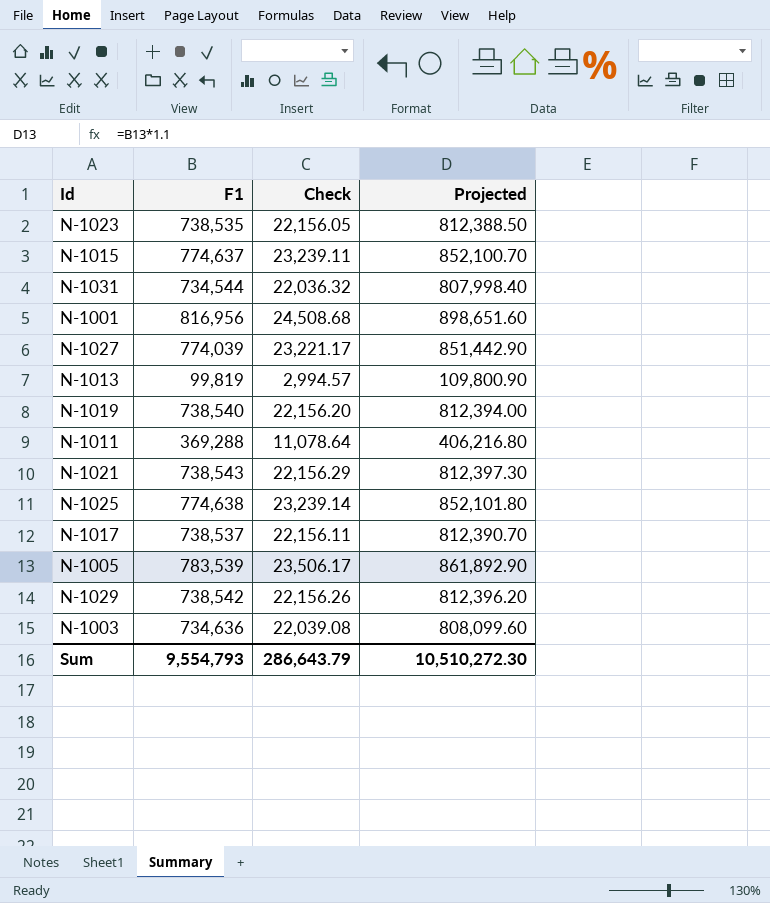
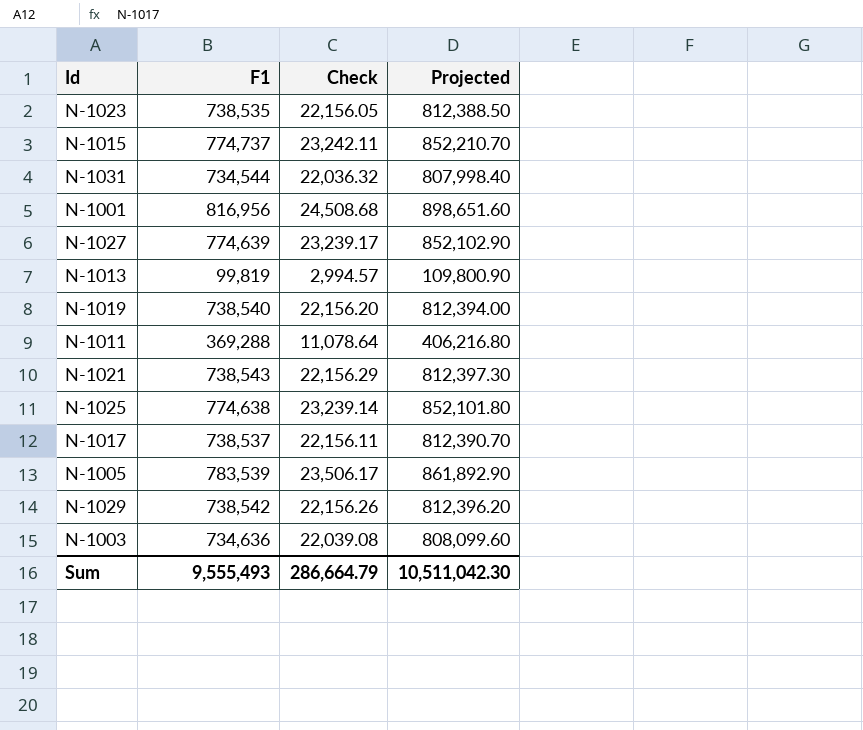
N-1015 | F1: 774,637 -> 774,737
N-1015 | Check: 23,239.11 -> 23,242.11
N-1015 | Projected: 852,100.70 -> 852,210.70
N-1027 | F1: 774,039 -> 774,639
N-1027 | Check: 23,221.17 -> 23,239.17
N-1027 | Projected: 851,442.90 -> 852,102.90
Sum | F1: 9,554,793 -> 9,555,493
Sum | Check: 286,643.79 -> 286,664.79
Sum | Projected: 10,510,272.30 -> 10,511,042.30

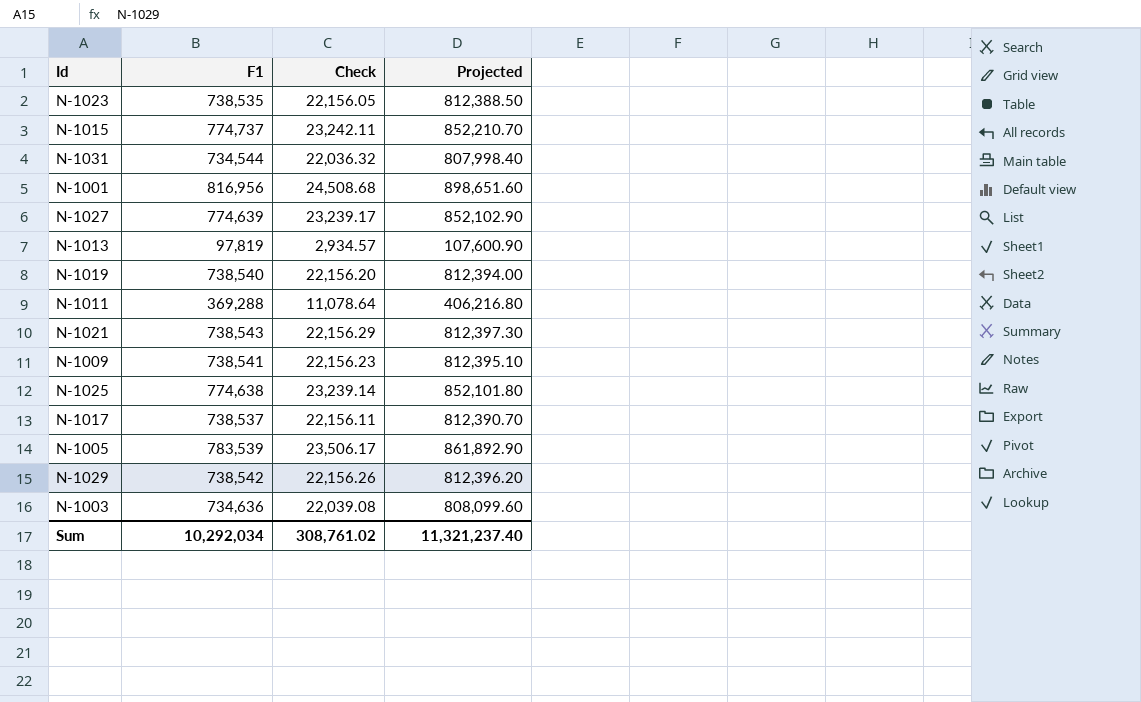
N-1013 | F1: 99,819 -> 97,819
N-1013 | Check: 2,994.57 -> 2,934.57
N-1013 | Projected: 109,800.90 -> 107,600.90
row N-1009: none -> 738,541 | 22,156.23 | 812,395.10
Sum | F1: 9,555,493 -> 10,292,034
Sum | Check: 286,664.79 -> 308,761.02
Sum | Projected: 10,511,042.30 -> 11,321,237.40

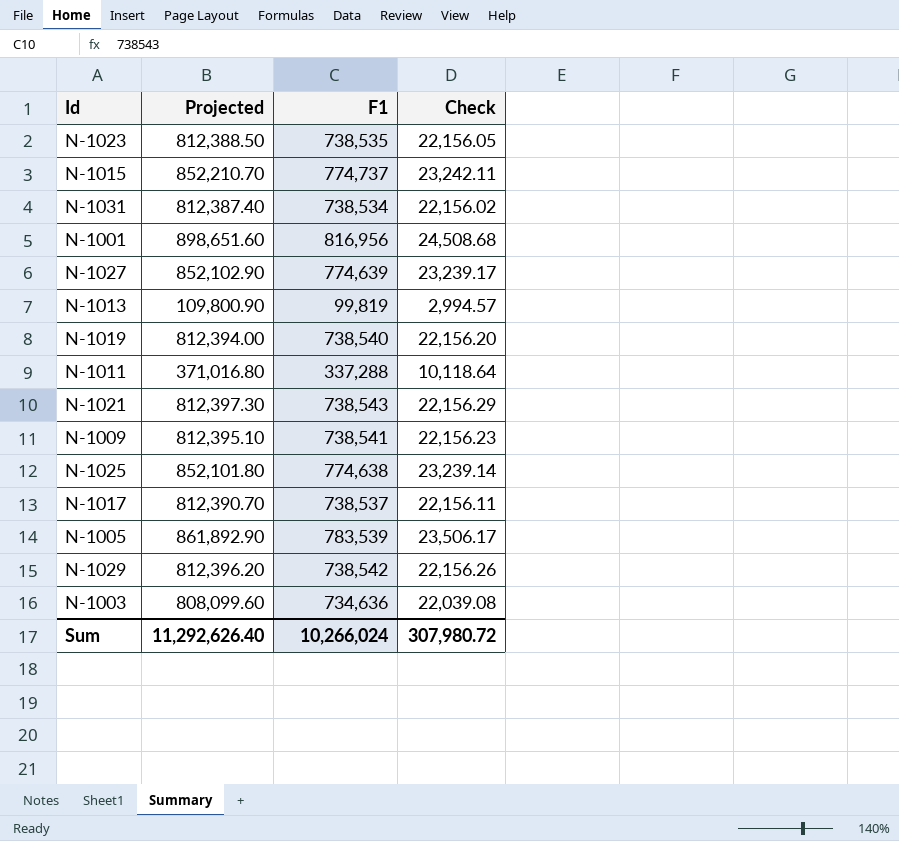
column Projected | position: 4 -> 2
N-1031 | Projected: 807,998.40 -> 812,387.40
N-1031 | F1: 734,544 -> 738,534
N-1031 | Check: 22,036.32 -> 22,156.02
N-1013 | Projected: 107,600.90 -> 109,800.90
N-1013 | F1: 97,819 -> 99,819
N-1013 | Check: 2,934.57 -> 2,994.57
N-1011 | Projected: 406,216.80 -> 371,016.80
N-1011 | F1: 369,288 -> 337,288
N-1011 | Check: 11,078.64 -> 10,118.64
Sum | Projected: 11,321,237.40 -> 11,292,626.40
Sum | F1: 10,292,034 -> 10,266,024
Sum | Check: 308,761.02 -> 307,980.72

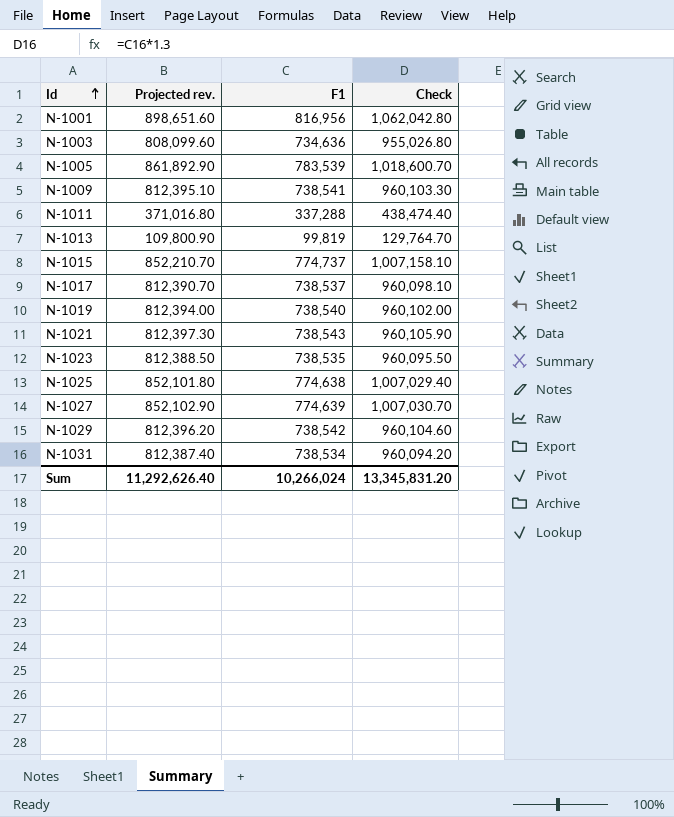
row order: none -> Id ascending
column name: Projected -> Projected rev.
column Check | formula: [F1] * 0.03 -> [F1] * 1.3
Sum | Check: 307,980.72 -> 13,345,831.20

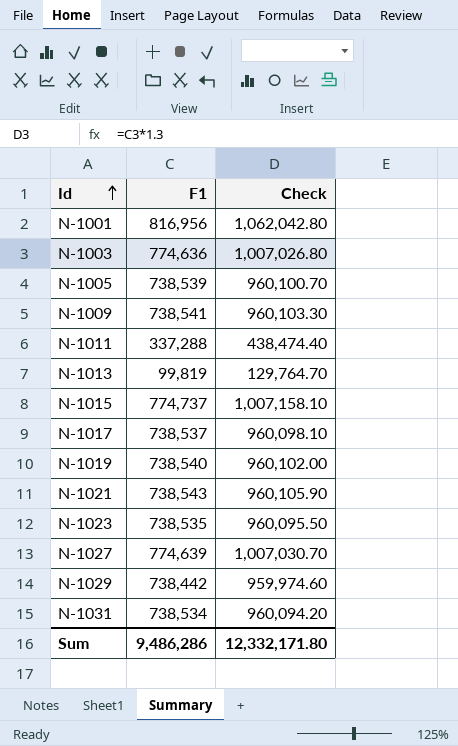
column Projected rev. | formula: [F1] * 1.1 -> none
row N-1025: 852,101.80 | 774,638 | 1,007,029.40 -> none
N-1003 | F1: 734,636 -> 774,636
N-1003 | Check: 955,026.80 -> 1,007,026.80
N-1005 | F1: 783,539 -> 738,539
N-1005 | Check: 1,018,600.70 -> 960,100.70
N-1029 | F1: 738,542 -> 738,442
N-1029 | Check: 960,104.60 -> 959,974.60
Sum | F1: 10,266,024 -> 9,486,286
Sum | Check: 13,345,831.20 -> 12,332,171.80

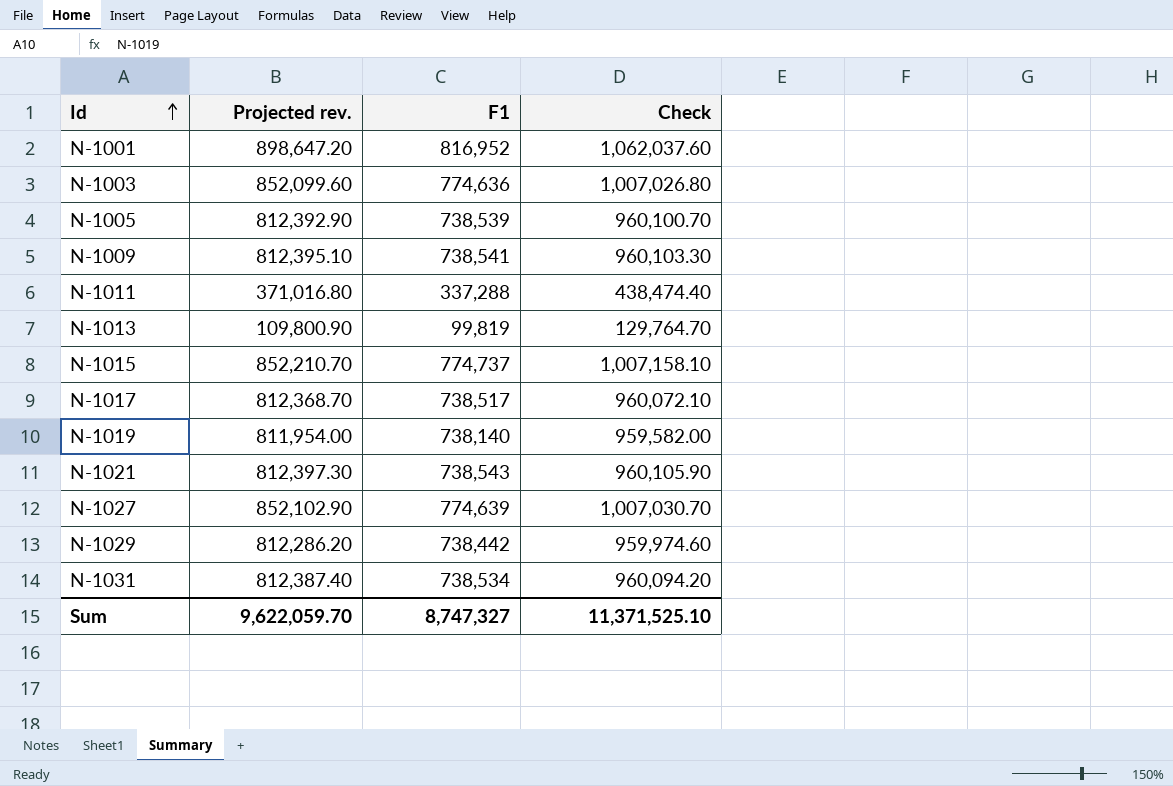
column Projected rev. | formula: none -> [F1] * 1.1
row N-1023: 738,535 | 960,095.50 -> none
N-1001 | F1: 816,956 -> 816,952
N-1001 | Check: 1,062,042.80 -> 1,062,037.60
N-1017 | F1: 738,537 -> 738,517
N-1017 | Check: 960,098.10 -> 960,072.10
N-1019 | F1: 738,540 -> 738,140
N-1019 | Check: 960,102.00 -> 959,582.00
Sum | F1: 9,486,286 -> 8,747,327
Sum | Check: 12,332,171.80 -> 11,371,525.10

